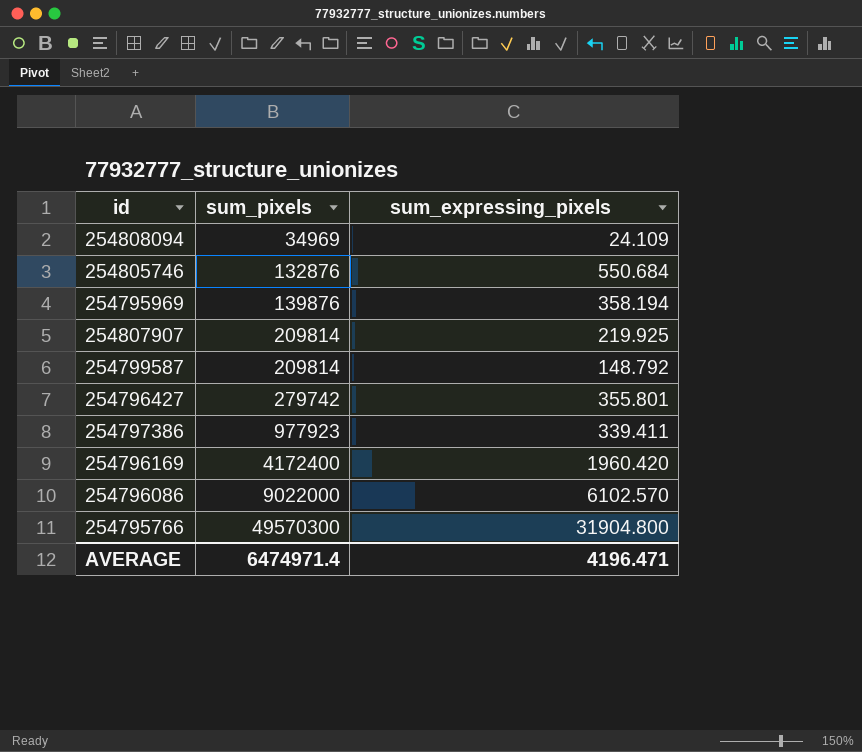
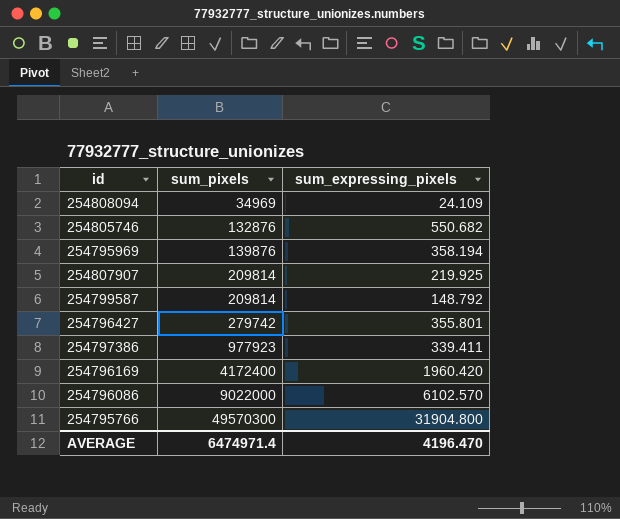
254805746 | sum_expressing_pixels: 550.684 -> 550.682
AVERAGE | sum_expressing_pixels: 4196.471 -> 4196.470

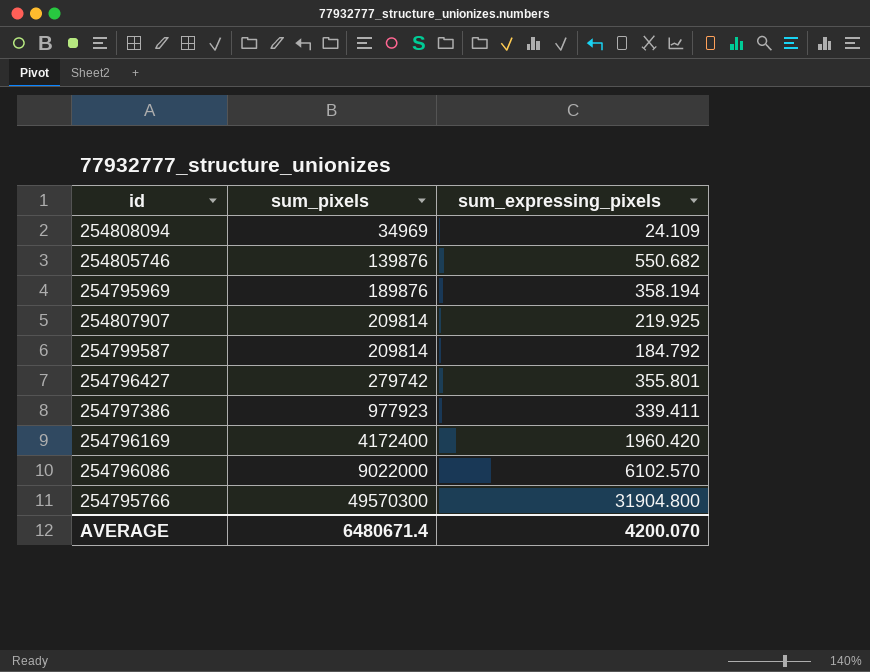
254805746 | sum_pixels: 132876 -> 139876
254795969 | sum_pixels: 139876 -> 189876
254799587 | sum_expressing_pixels: 148.792 -> 184.792
AVERAGE | sum_pixels: 6474971.4 -> 6480671.4
AVERAGE | sum_expressing_pixels: 4196.470 -> 4200.070

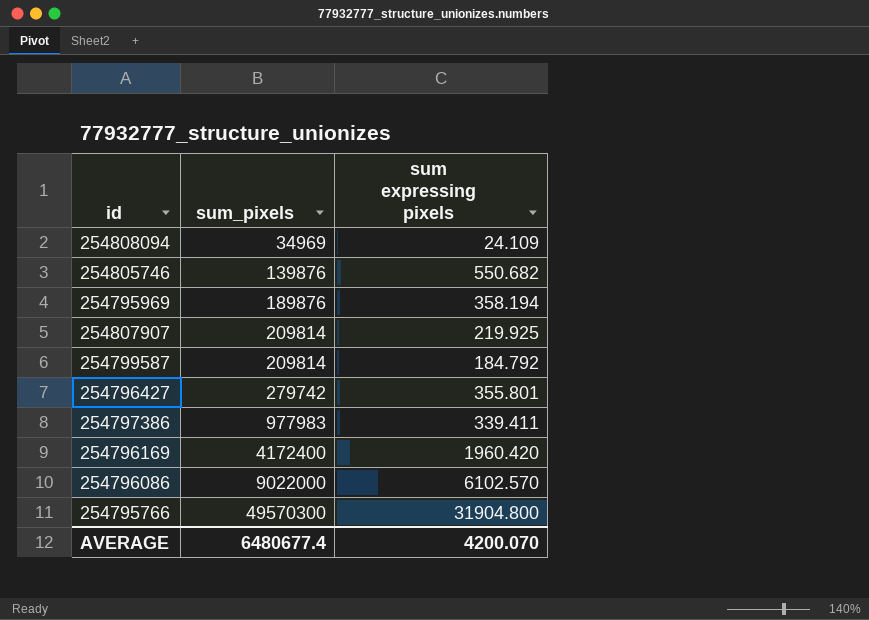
column name: sum_expressing_pixels -> sum expressing pixels
254797386 | sum_pixels: 977923 -> 977983
AVERAGE | sum_pixels: 6480671.4 -> 6480677.4

